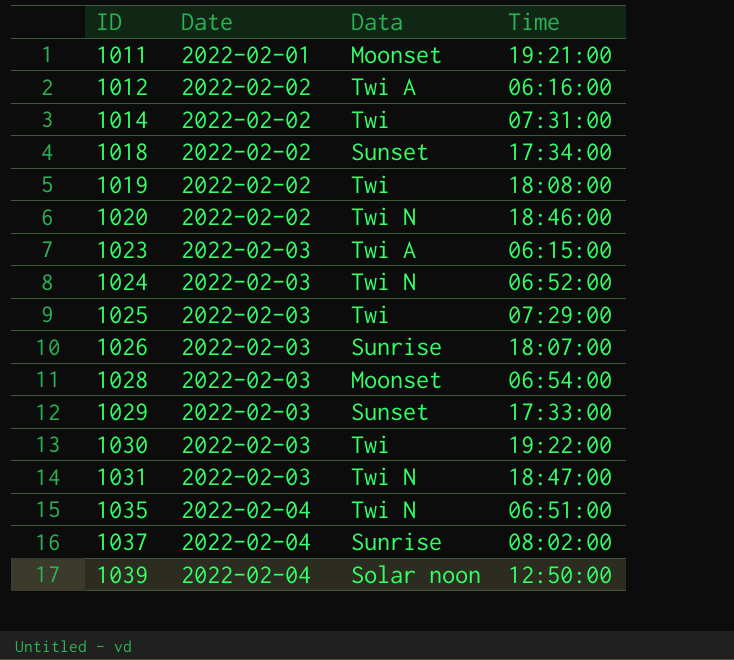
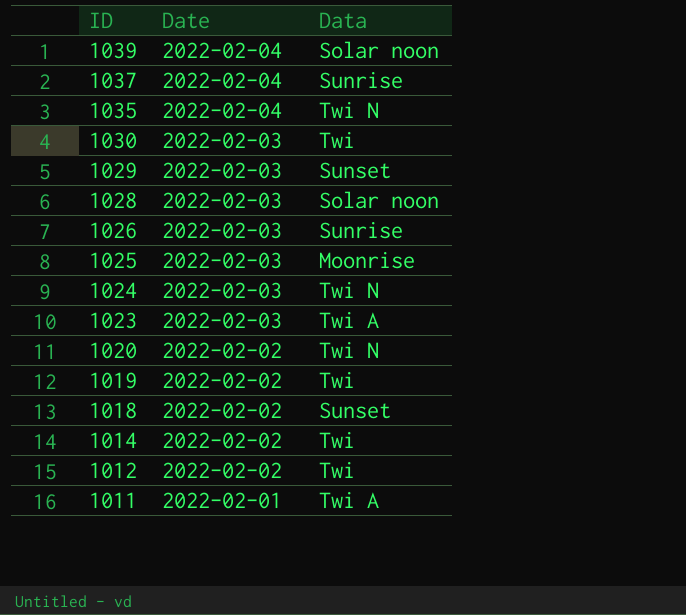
row order: ID ascending -> ID descending
column Time | position: 4 -> none
row 1031: 2022-02-03 | Twi N | 18:47:00 -> none
1028 | Data: Moonset -> Solar noon
1025 | Data: Twi -> Moonrise
1012 | Data: Twi A -> Twi
1011 | Data: Moonset -> Twi A

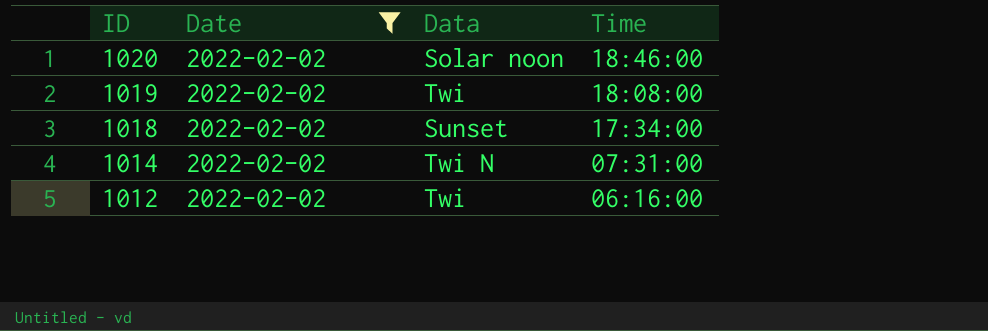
filter: none -> Date = 2022-02-02
column Time | position: none -> 4
1020 | Data: Twi N -> Solar noon
1014 | Data: Twi -> Twi N

